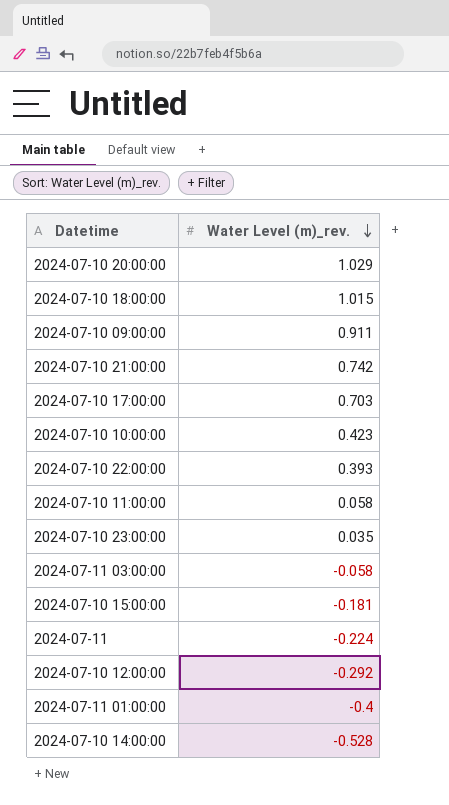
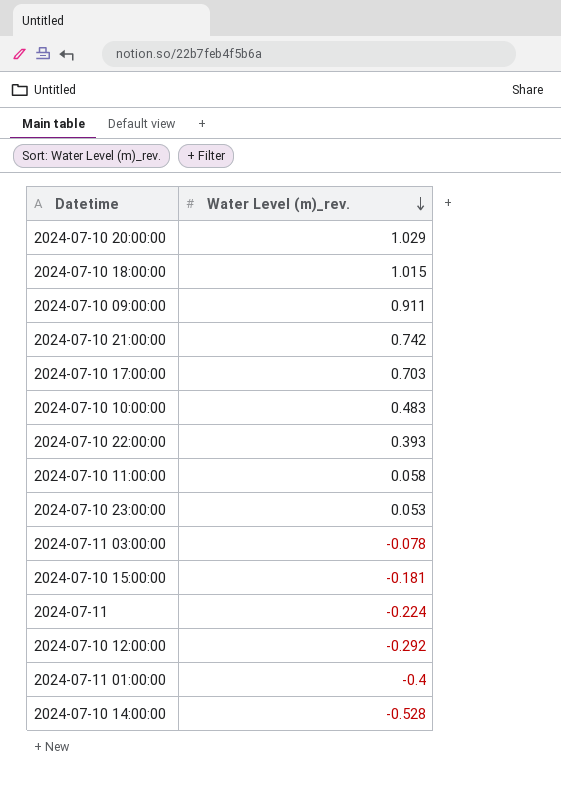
2024-07-10 10:00:00 | Water Level (m)_rev.: 0.423 -> 0.483
2024-07-10 23:00:00 | Water Level (m)_rev.: 0.035 -> 0.053
2024-07-11 03:00:00 | Water Level (m)_rev.: -0.058 -> -0.078

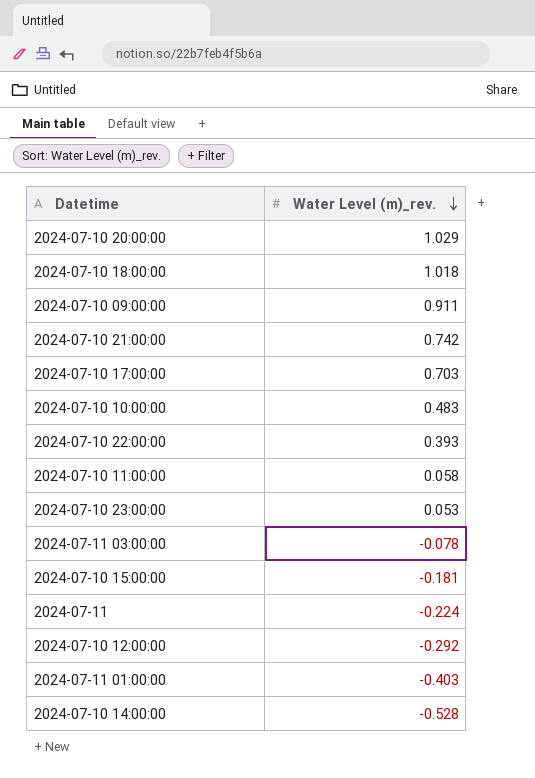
2024-07-10 18:00:00 | Water Level (m)_rev.: 1.015 -> 1.018
2024-07-11 01:00:00 | Water Level (m)_rev.: -0.4 -> -0.403

